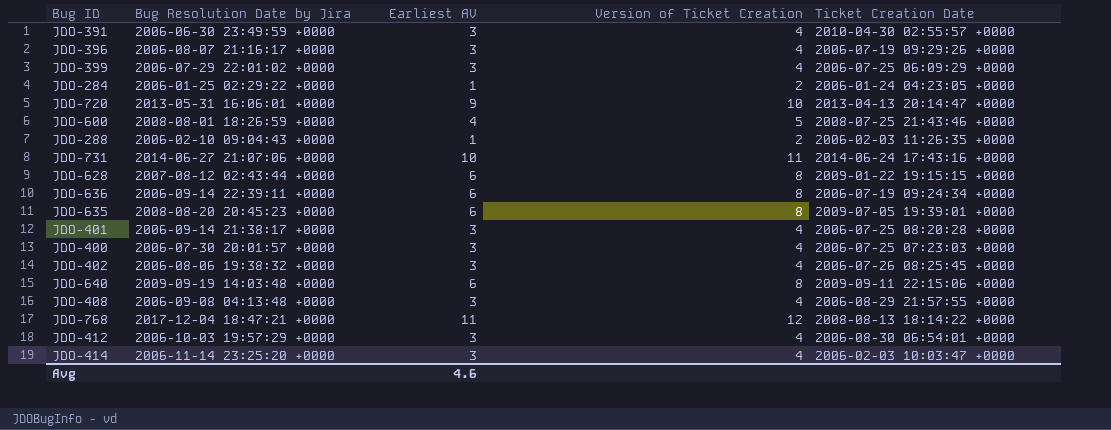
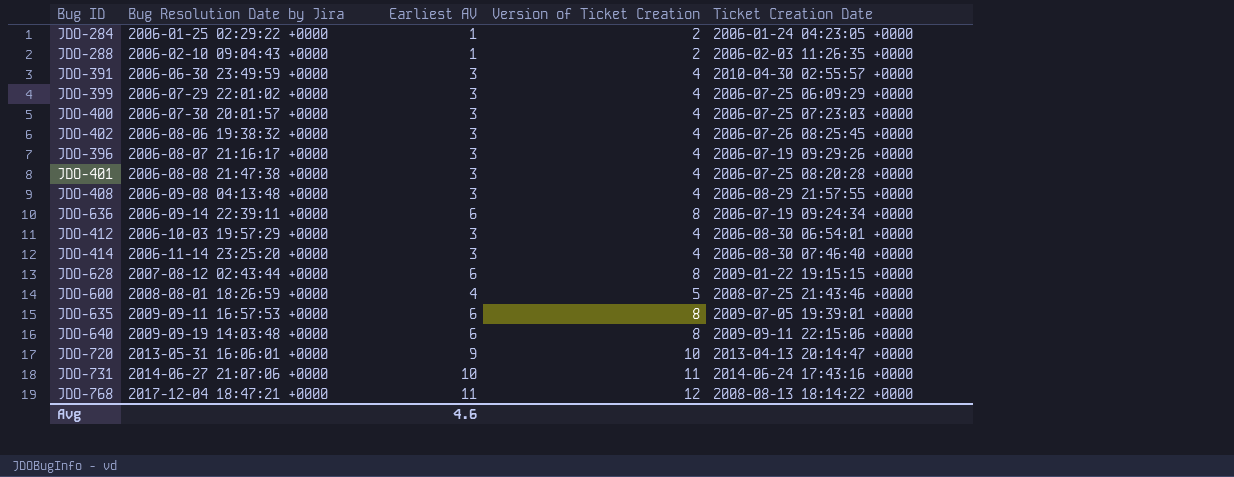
row order: none -> Bug Resolution Date by Jira ascending
JDO-401 | Bug Resolution Date by Jira: 2006-09-14 21:38:17 +0000 -> 2006-08-08 21:47:38 +0000
JDO-414 | Ticket Creation Date: 2006-02-03 10:03:47 +0000 -> 2006-08-30 07:46:40 +0000
JDO-635 | Bug Resolution Date by Jira: 2008-08-20 20:45:23 +0000 -> 2009-09-11 16:57:53 +0000

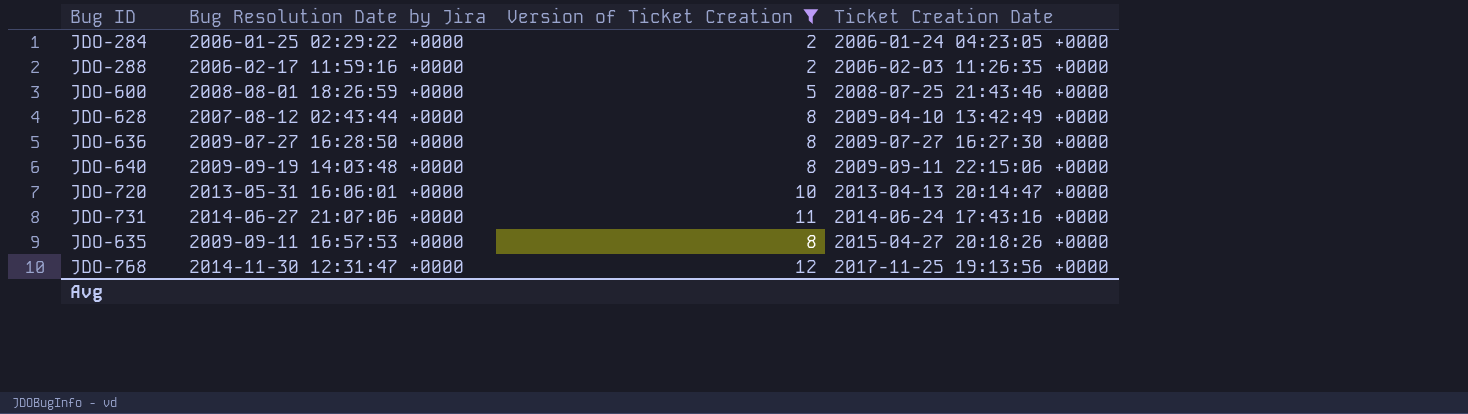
filter: none -> Version of Ticket Creation != 4
row order: Bug Resolution Date by Jira ascending -> Ticket Creation Date ascending
column Earliest AV | position: 3 -> none
JDO-288 | Bug Resolution Date by Jira: 2006-02-10 09:04:43 +0000 -> 2006-02-17 11:59:16 +0000
JDO-628 | Ticket Creation Date: 2009-01-22 19:15:15 +0000 -> 2009-04-10 13:42:49 +0000
JDO-636 | Bug Resolution Date by Jira: 2006-09-14 22:39:11 +0000 -> 2009-07-27 16:28:50 +0000
JDO-636 | Ticket Creation Date: 2006-07-19 09:24:34 +0000 -> 2009-07-27 16:27:30 +0000
JDO-635 | Ticket Creation Date: 2009-07-05 19:39:01 +0000 -> 2015-04-27 20:18:26 +0000
JDO-768 | Bug Resolution Date by Jira: 2017-12-04 18:47:21 +0000 -> 2014-11-30 12:31:47 +0000
JDO-768 | Ticket Creation Date: 2008-08-13 18:14:22 +0000 -> 2017-11-25 19:13:56 +0000

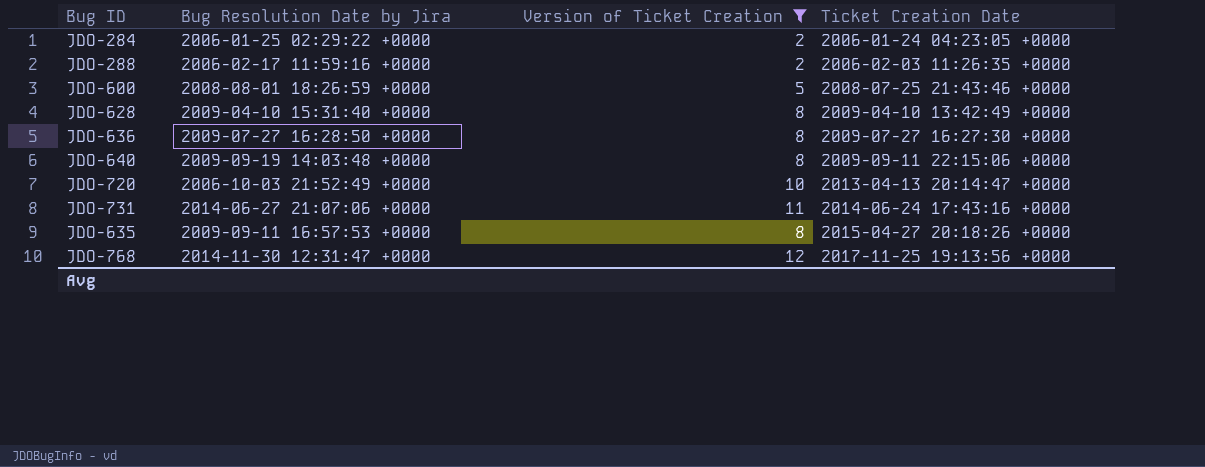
JDO-628 | Bug Resolution Date by Jira: 2007-08-12 02:43:44 +0000 -> 2009-04-10 15:31:40 +0000
JDO-720 | Bug Resolution Date by Jira: 2013-05-31 16:06:01 +0000 -> 2006-10-03 21:52:49 +0000

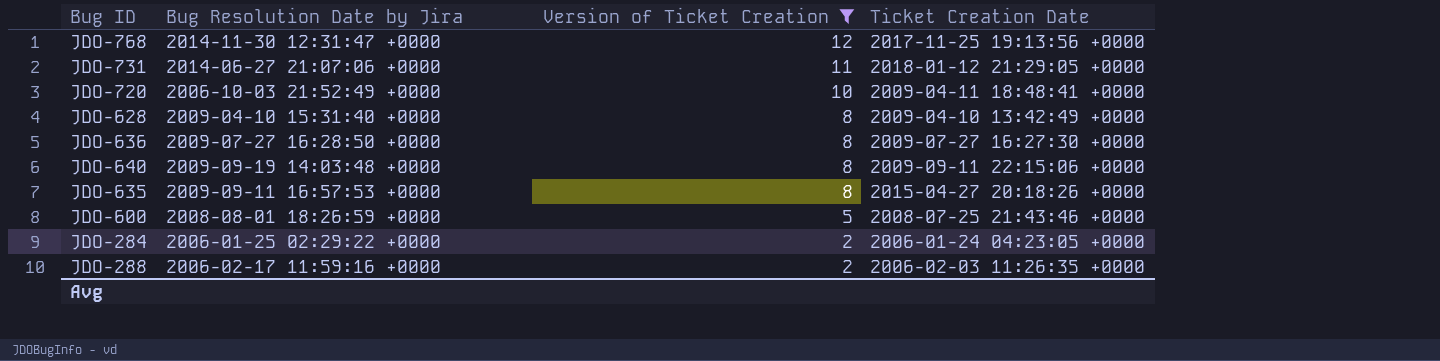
row order: Ticket Creation Date ascending -> Version of Ticket Creation descending
JDO-731 | Ticket Creation Date: 2014-06-24 17:43:16 +0000 -> 2018-01-12 21:29:05 +0000
JDO-720 | Ticket Creation Date: 2013-04-13 20:14:47 +0000 -> 2009-04-11 18:48:41 +0000

